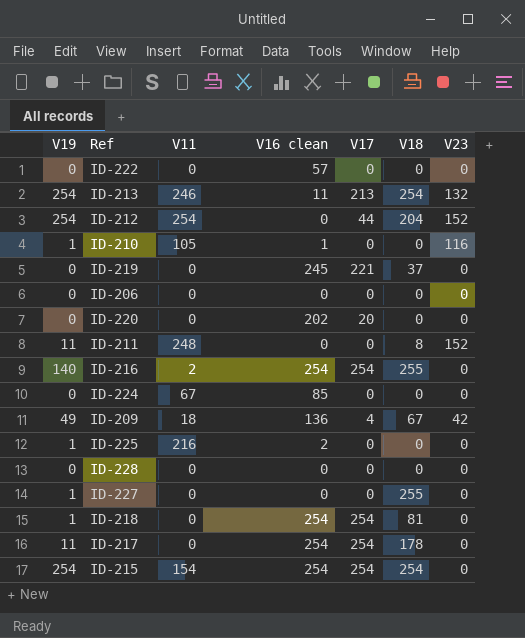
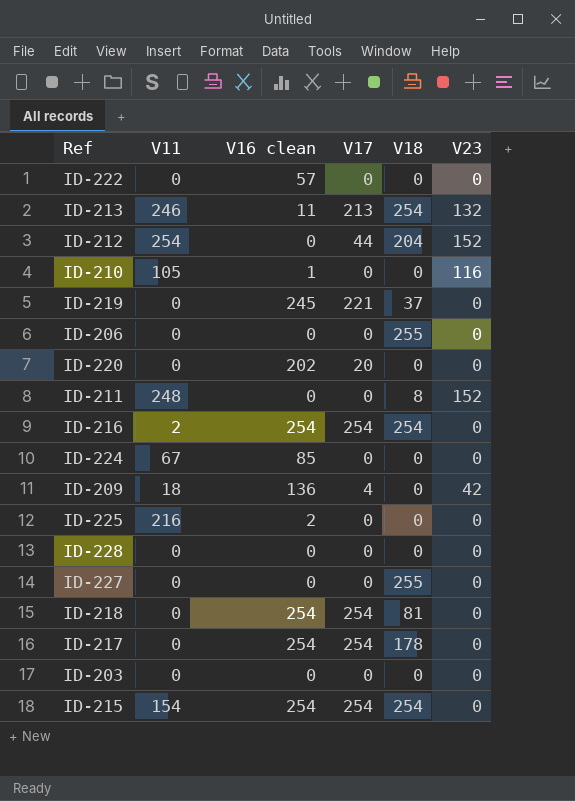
column V19 | position: 1 -> none
ID-206 | V18: 0 -> 255
ID-216 | V18: 255 -> 254
ID-209 | V18: 67 -> 0
row ID-203: none -> 0 | 0 | 0 | 0 | 0

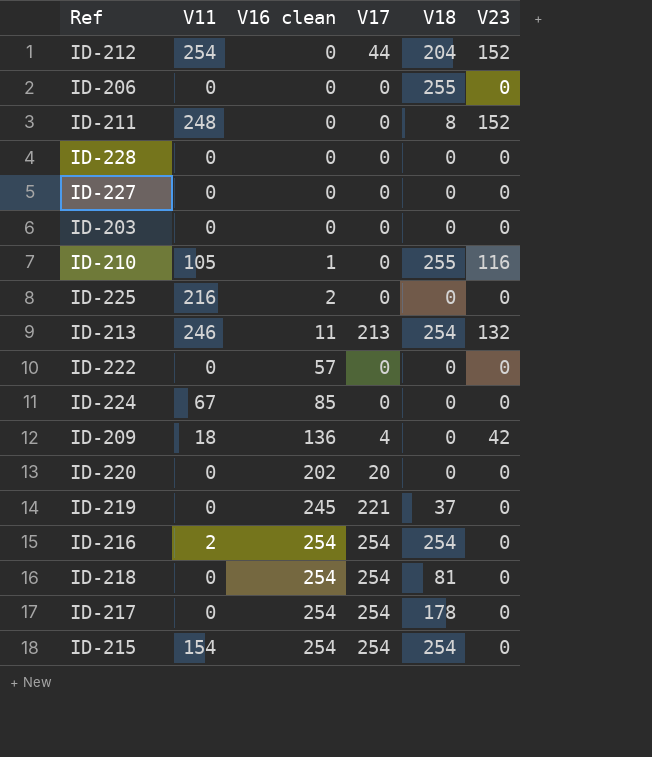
row order: none -> V16 clean ascending
ID-227 | V18: 255 -> 0
ID-210 | V18: 0 -> 255

